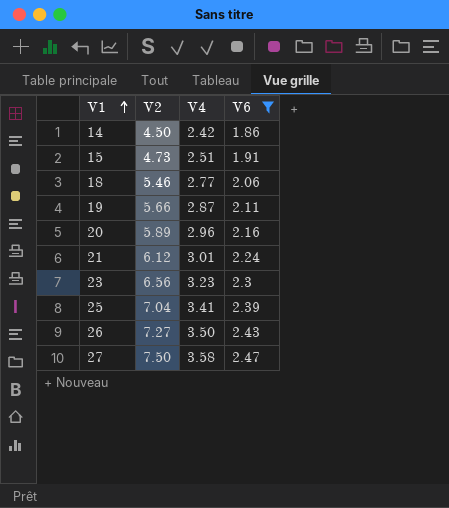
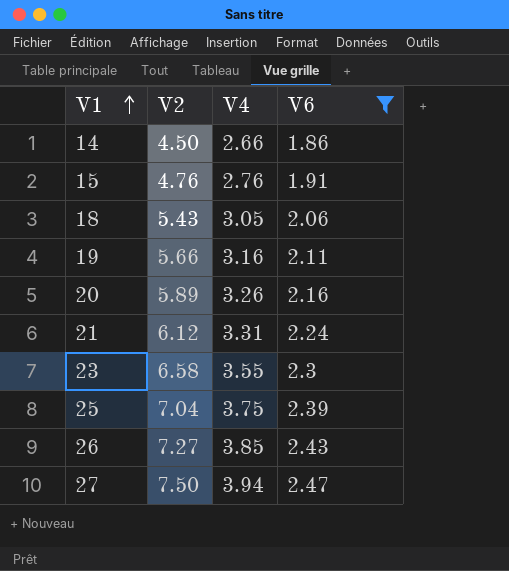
14 | V4: 2.42 -> 2.66
15 | V2: 4.73 -> 4.76
15 | V4: 2.51 -> 2.76
18 | V2: 5.46 -> 5.43
18 | V4: 2.77 -> 3.05
19 | V4: 2.87 -> 3.16
20 | V4: 2.96 -> 3.26
21 | V4: 3.01 -> 3.31
23 | V2: 6.56 -> 6.58
23 | V4: 3.23 -> 3.55
25 | V4: 3.41 -> 3.75
26 | V4: 3.50 -> 3.85
27 | V4: 3.58 -> 3.94

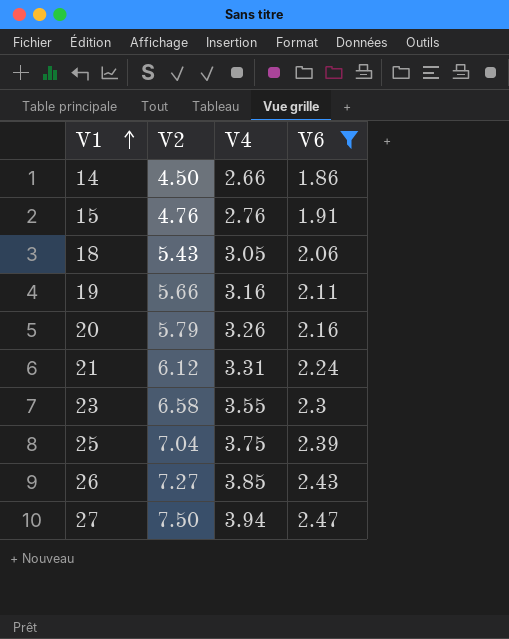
20 | V2: 5.89 -> 5.79

